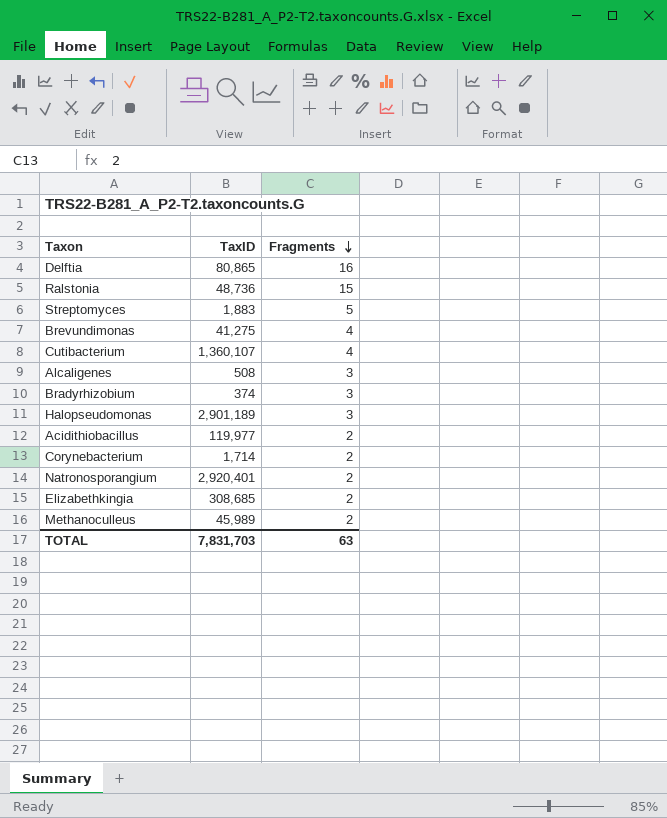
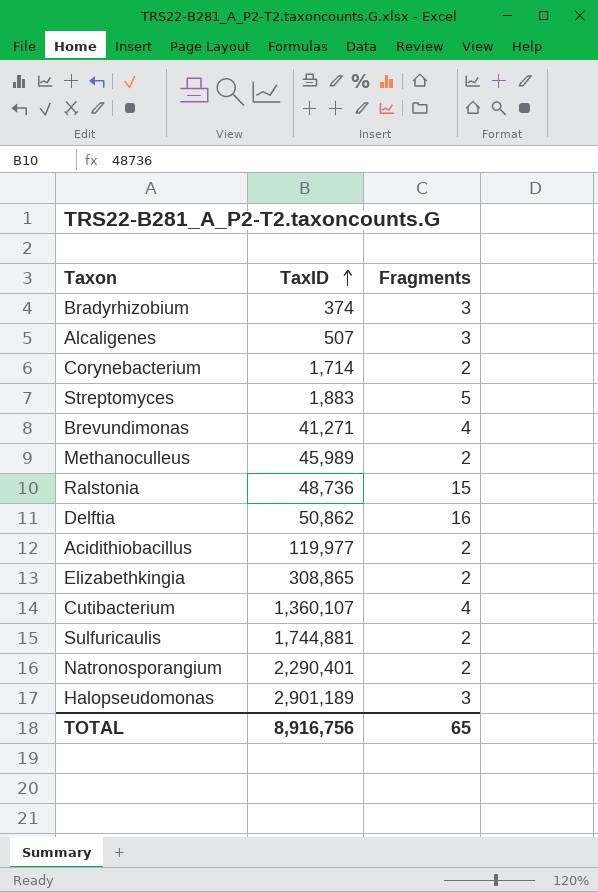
row order: Fragments descending -> TaxID ascending
Alcaligenes | TaxID: 508 -> 507
Brevundimonas | TaxID: 41,275 -> 41,271
Delftia | TaxID: 80,865 -> 50,862
Elizabethkingia | TaxID: 308,685 -> 308,865
row Sulfuricaulis: none -> 1,744,881 | 2
Natronosporangium | TaxID: 2,920,401 -> 2,290,401
TOTAL | TaxID: 7,831,703 -> 8,916,756
TOTAL | Fragments: 63 -> 65

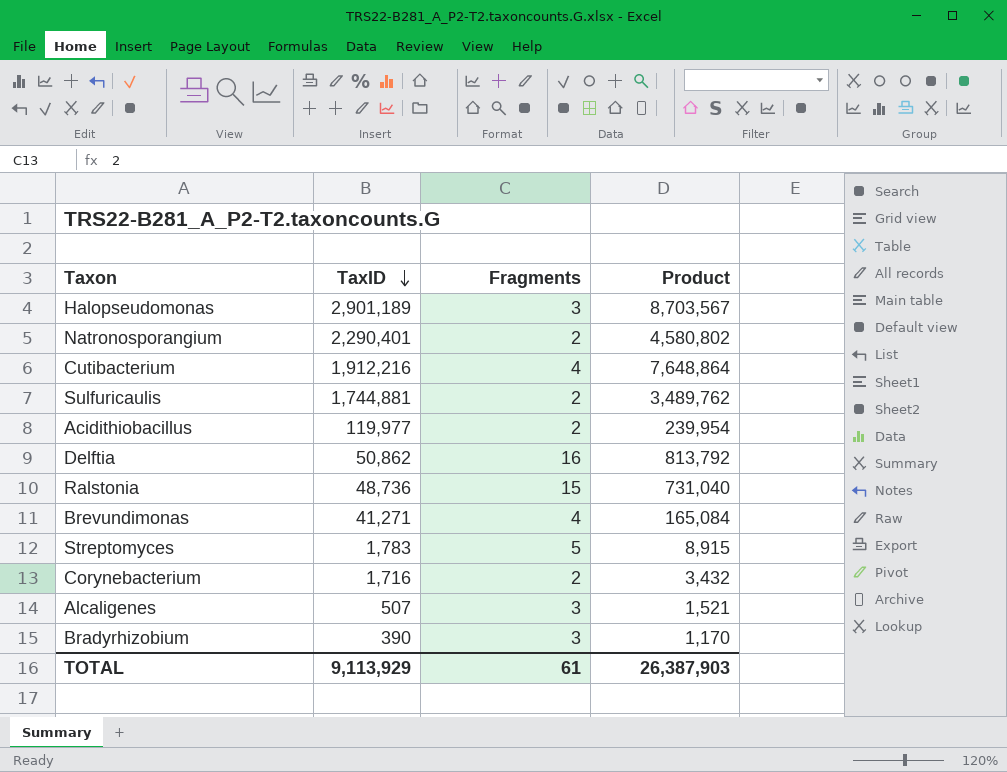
row order: TaxID ascending -> TaxID descending
column Product | formula: none -> [TaxID] * [Fragments]
row Methanoculleus: 45,989 | 2 -> none
row Elizabethkingia: 308,865 | 2 -> none
Cutibacterium | TaxID: 1,360,107 -> 1,912,216
Streptomyces | TaxID: 1,883 -> 1,783
Corynebacterium | TaxID: 1,714 -> 1,716
Bradyrhizobium | TaxID: 374 -> 390
TOTAL | TaxID: 8,916,756 -> 9,113,929
TOTAL | Fragments: 65 -> 61

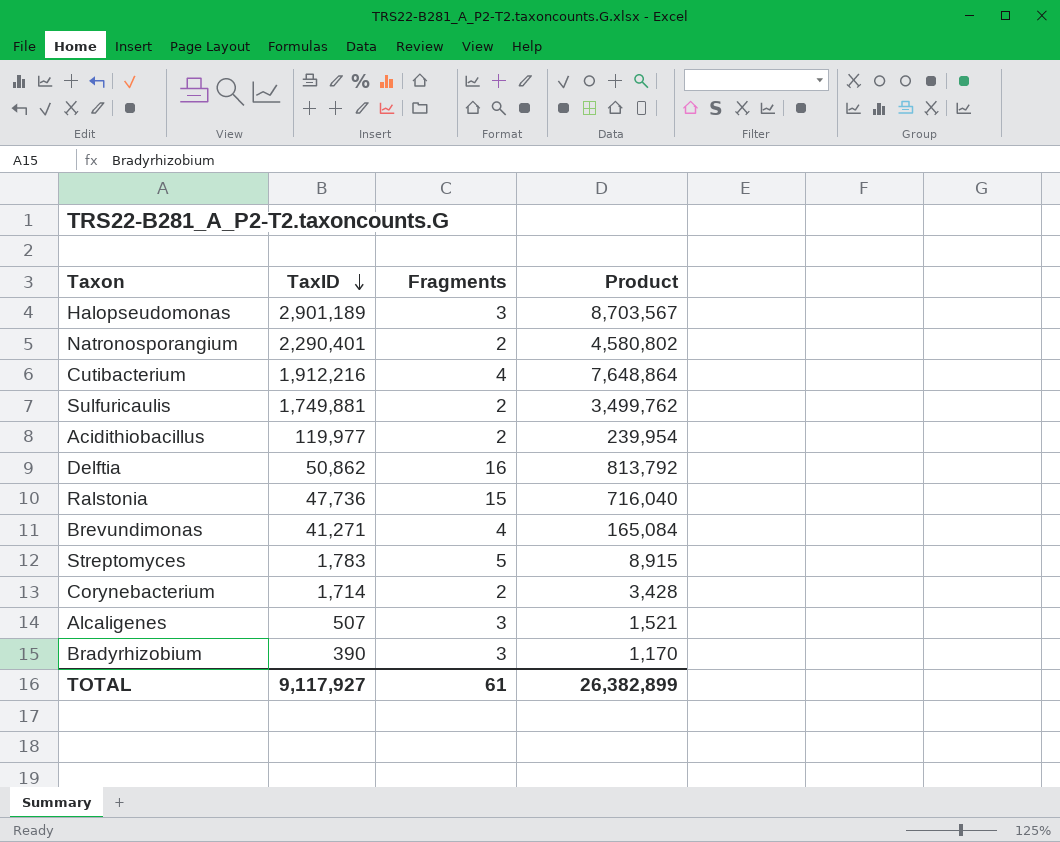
Sulfuricaulis | TaxID: 1,744,881 -> 1,749,881
Sulfuricaulis | Product: 3,489,762 -> 3,499,762
Ralstonia | TaxID: 48,736 -> 47,736
Ralstonia | Product: 731,040 -> 716,040
Corynebacterium | TaxID: 1,716 -> 1,714
Corynebacterium | Product: 3,432 -> 3,428
TOTAL | TaxID: 9,113,929 -> 9,117,927
TOTAL | Product: 26,387,903 -> 26,382,899

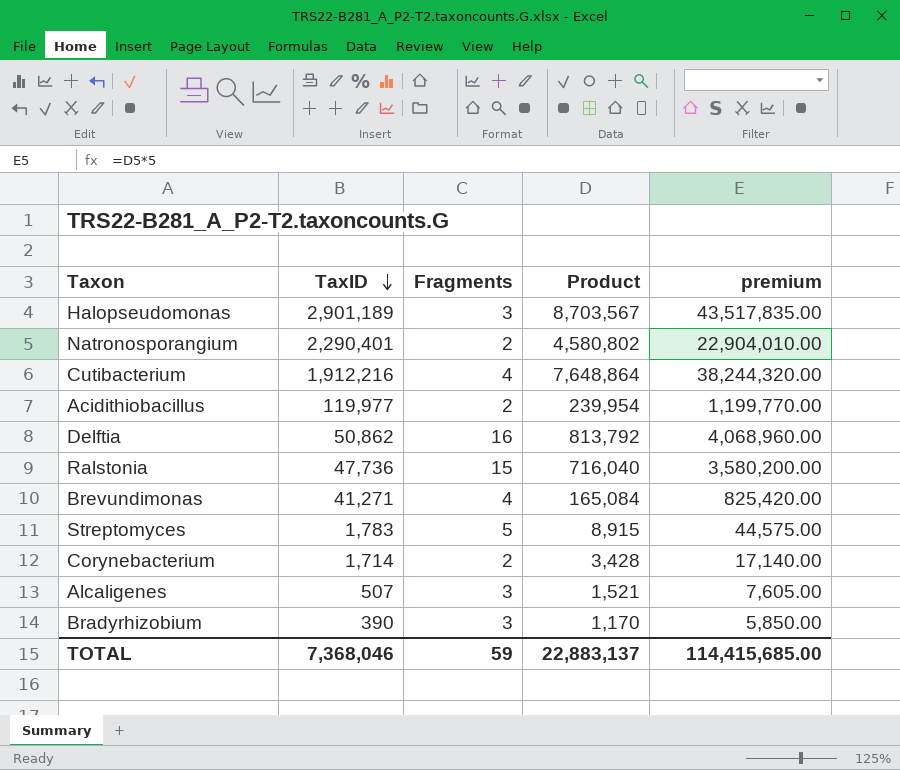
column premium | formula: none -> [Product] * 5
row Sulfuricaulis: 1,749,881 | 2 | 3,499,762 -> none
TOTAL | TaxID: 9,117,927 -> 7,368,046
TOTAL | Fragments: 61 -> 59
TOTAL | Product: 26,382,899 -> 22,883,137

